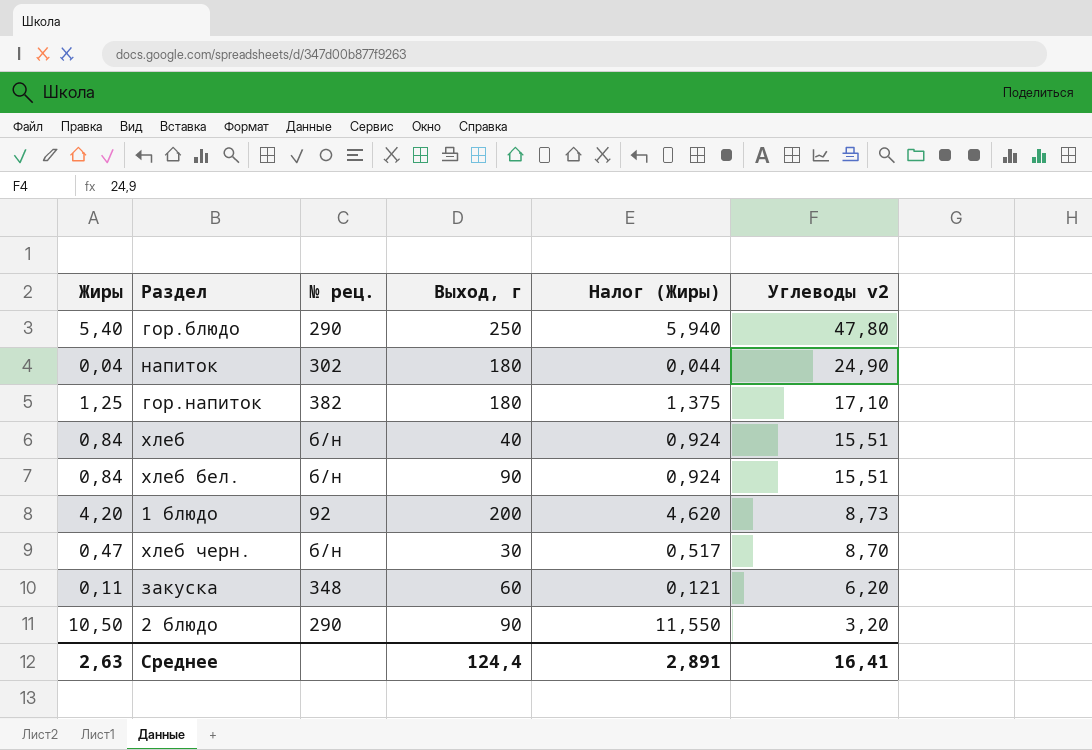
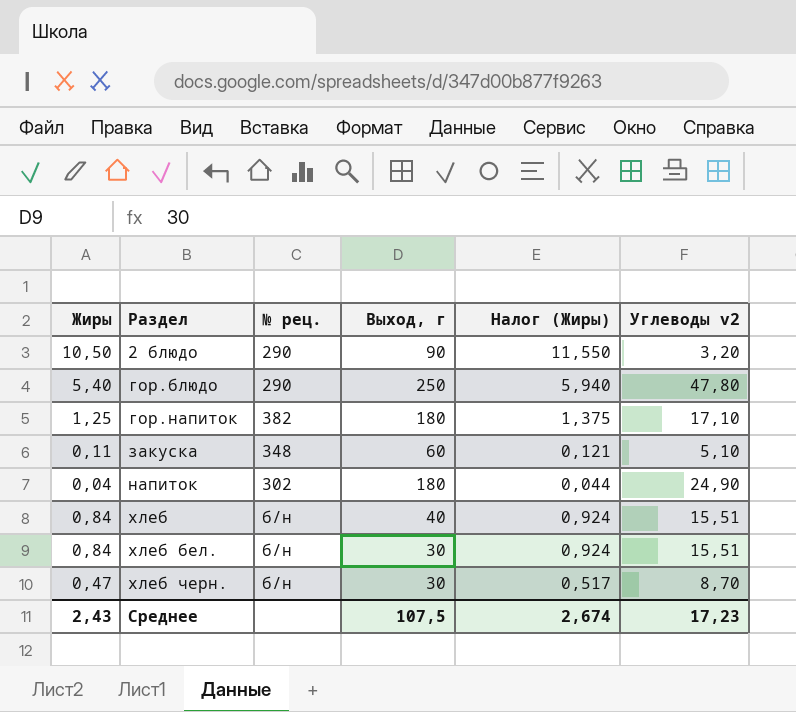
row order: Углеводы v2 descending -> Раздел ascending
row 1 блюдо: 4,20 | 92 | 200 | 4,620 | 8,73 -> none
закуска | Углеводы v2: 6,20 -> 5,10
хлеб бел. | Выход, г: 90 -> 30
Среднее | Жиры: 2,63 -> 2,43
Среднее | Выход, г: 124,4 -> 107,5
Среднее | Налог (Жиры): 2,891 -> 2,674
Среднее | Углеводы v2: 16,41 -> 17,23

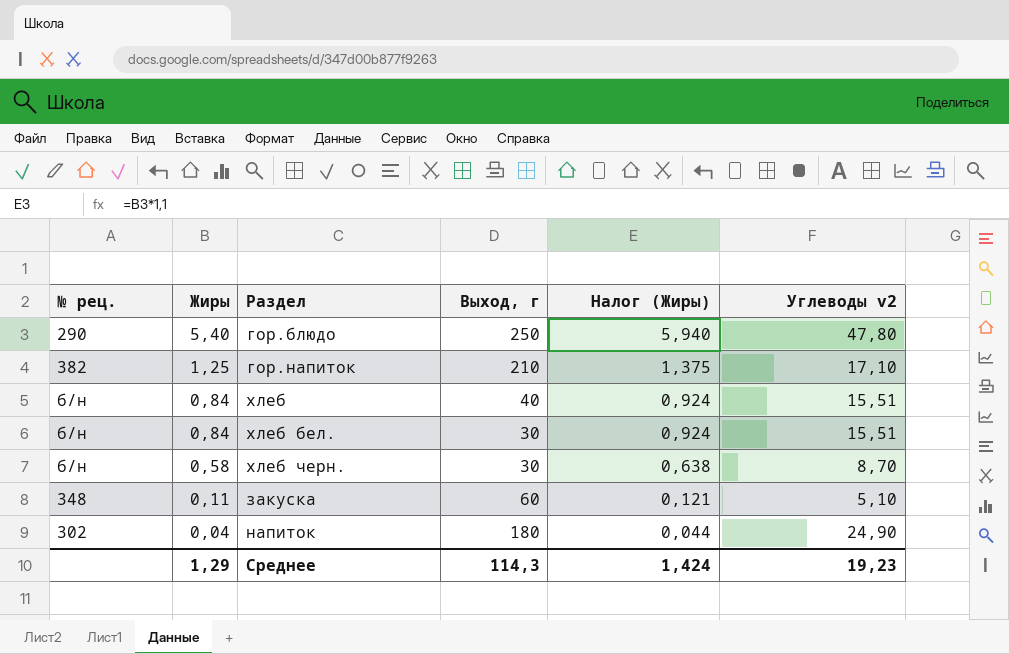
row order: Раздел ascending -> Жиры descending
column № рец. | position: 3 -> 1
row 2 блюдо: 10,50 | 290 | 90 | 11,550 | 3,20 -> none
гор.напиток | Выход, г: 180 -> 210
хлеб черн. | Жиры: 0,47 -> 0,58
хлеб черн. | Налог (Жиры): 0,517 -> 0,638
Среднее | Жиры: 2,43 -> 1,29
Среднее | Выход, г: 107,5 -> 114,3
Среднее | Налог (Жиры): 2,674 -> 1,424
Среднее | Углеводы v2: 17,23 -> 19,23

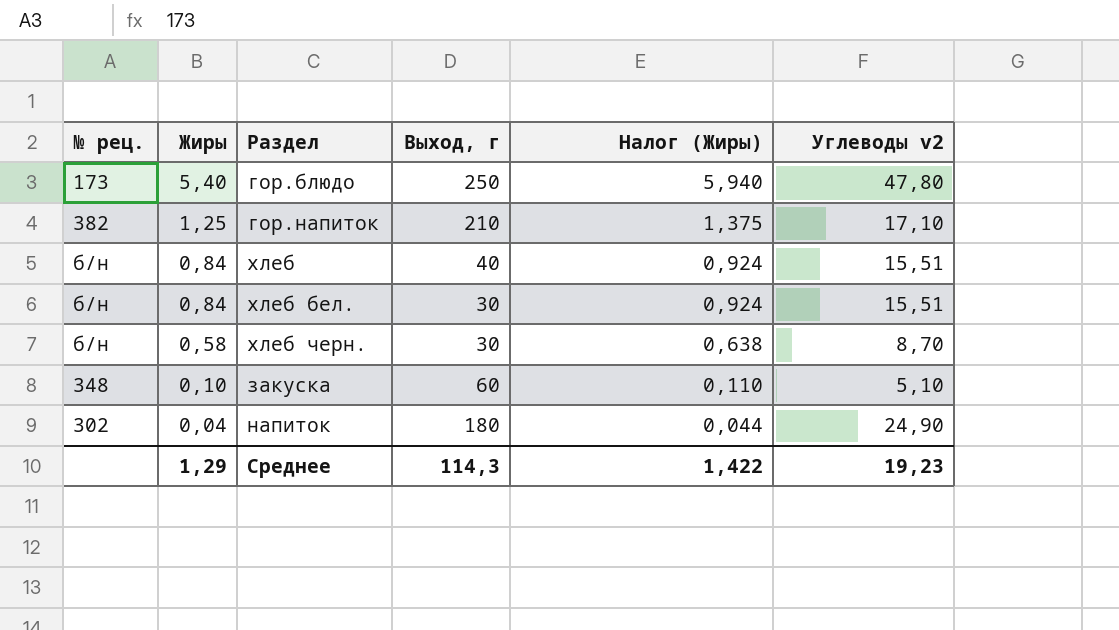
гор.блюдо | № рец.: 290 -> 173
закуска | Жиры: 0,11 -> 0,10
закуска | Налог (Жиры): 0,121 -> 0,110
Среднее | Налог (Жиры): 1,424 -> 1,422

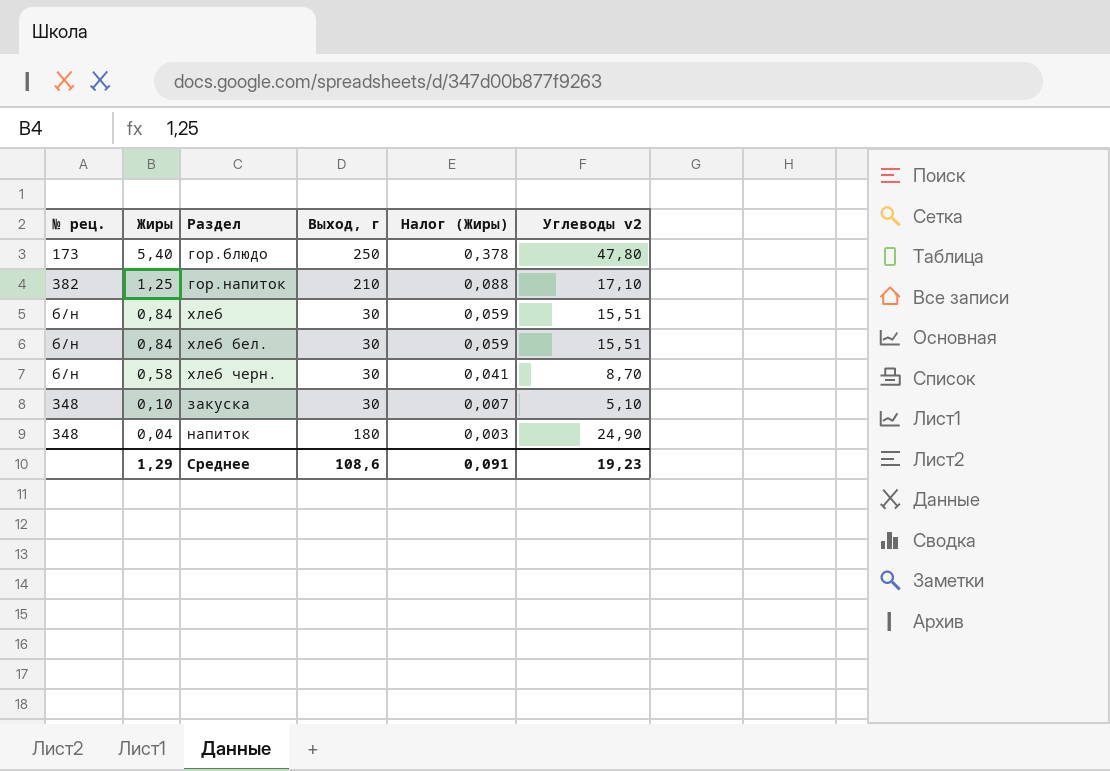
column Налог (Жиры) | formula: [Жиры] * 1,1 -> [Жиры] * 0,07
хлеб | Выход, г: 40 -> 30
закуска | Выход, г: 60 -> 30
напиток | № рец.: 302 -> 348
Среднее | Выход, г: 114,3 -> 108,6
Среднее | Налог (Жиры): 1,422 -> 0,091

